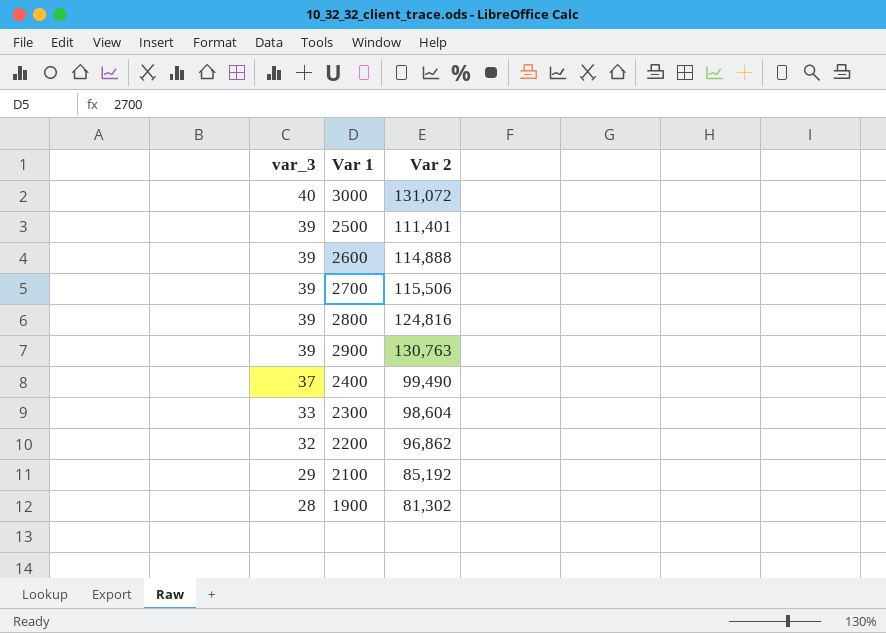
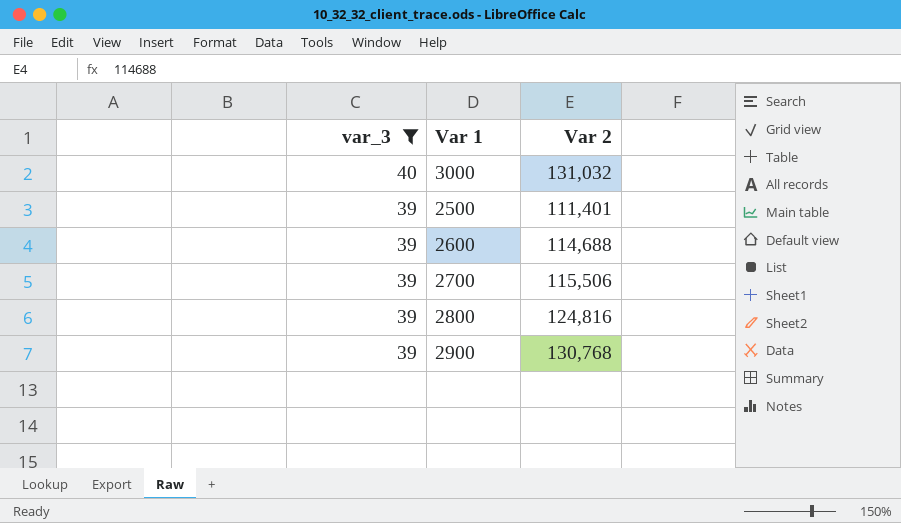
filter: none -> var_3 >= 39
3000 | Var 2: 131,072 -> 131,032
2600 | Var 2: 114,888 -> 114,688
2900 | Var 2: 130,763 -> 130,768

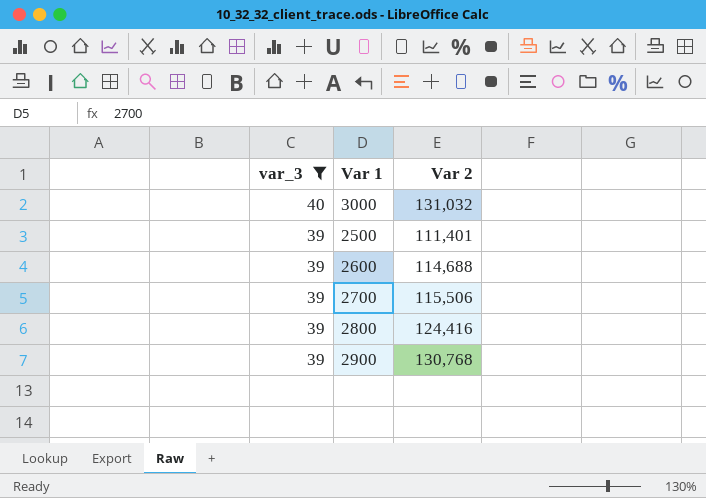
2800 | Var 2: 124,816 -> 124,416

